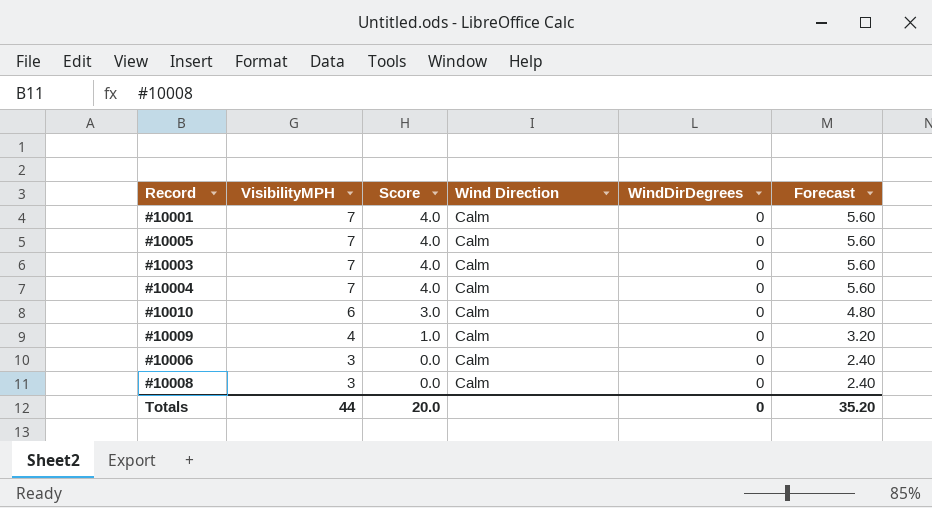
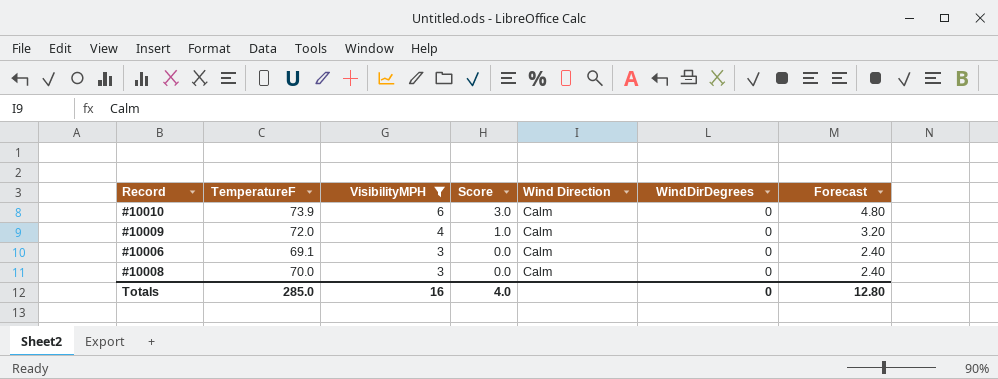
filter: none -> VisibilityMPH != 7
column TemperatureF | position: none -> 2
Totals | VisibilityMPH: 44 -> 16
Totals | Score: 20.0 -> 4.0
Totals | Forecast: 35.20 -> 12.80

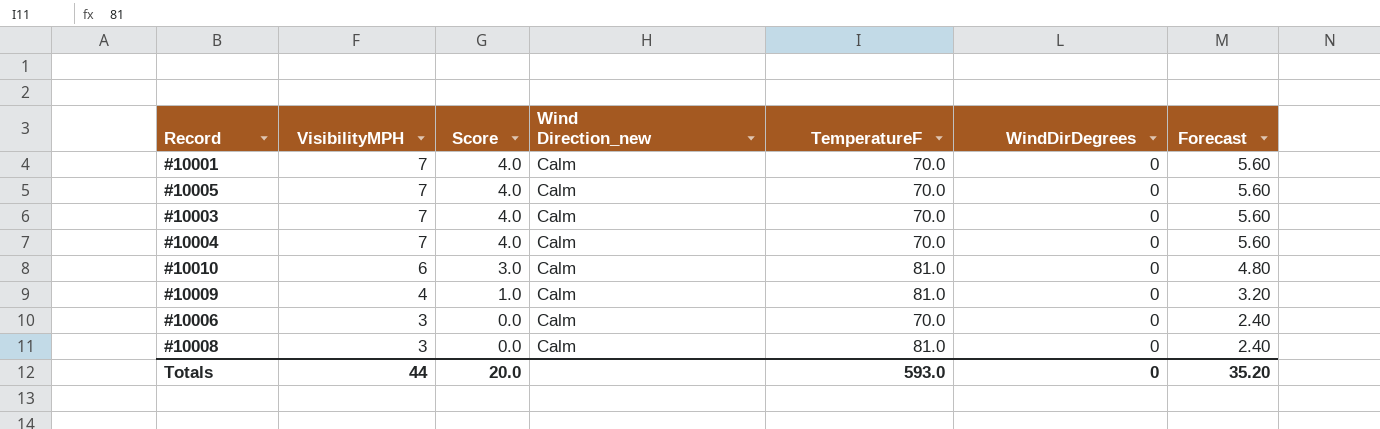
filter: VisibilityMPH != 7 -> none
column name: Wind Direction -> Wind Direction_new
column TemperatureF | position: 2 -> 5
#10010 | TemperatureF: 73.9 -> 81.0
#10009 | TemperatureF: 72.0 -> 81.0
#10006 | TemperatureF: 69.1 -> 70.0
#10008 | TemperatureF: 70.0 -> 81.0
Totals | VisibilityMPH: 16 -> 44
Totals | Score: 4.0 -> 20.0
Totals | TemperatureF: 285.0 -> 593.0
Totals | Forecast: 12.80 -> 35.20

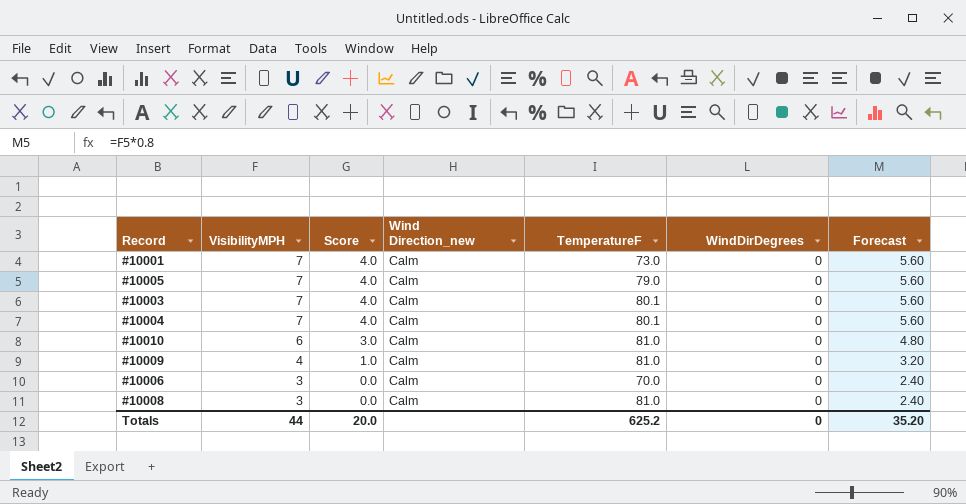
#10001 | TemperatureF: 70.0 -> 73.0
#10005 | TemperatureF: 70.0 -> 79.0
#10003 | TemperatureF: 70.0 -> 80.1
#10004 | TemperatureF: 70.0 -> 80.1
Totals | TemperatureF: 593.0 -> 625.2

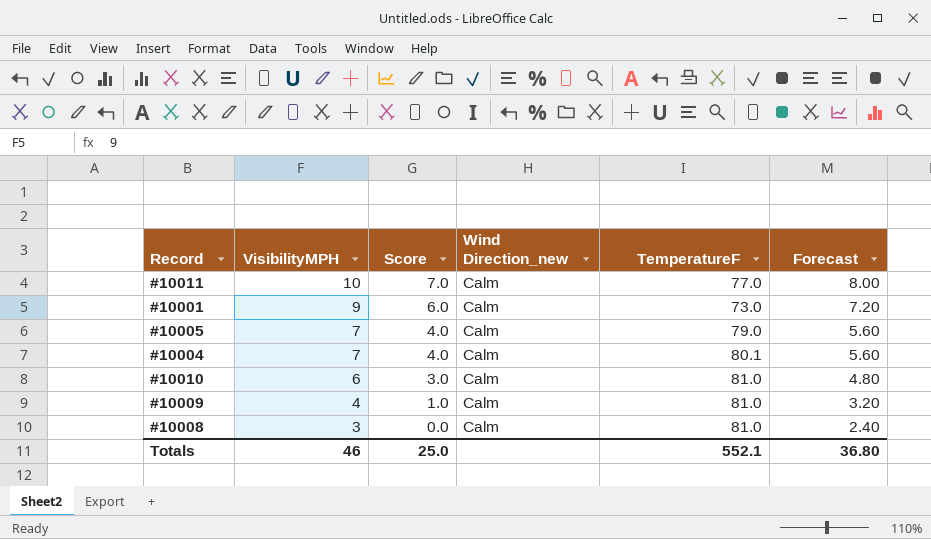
column WindDirDegrees | position: 6 -> none
row #10003: 7 | 4.0 | Calm | 80.1 | 0 | 5.60 -> none
row #10006: 3 | 0.0 | Calm | 70.0 | 0 | 2.40 -> none
row #10011: none -> 10 | 7.0 | Calm | 77.0 | 8.00
#10001 | VisibilityMPH: 7 -> 9
#10001 | Score: 4.0 -> 6.0
#10001 | Forecast: 5.60 -> 7.20
Totals | VisibilityMPH: 44 -> 46
Totals | Score: 20.0 -> 25.0
Totals | TemperatureF: 625.2 -> 552.1
Totals | Forecast: 35.20 -> 36.80

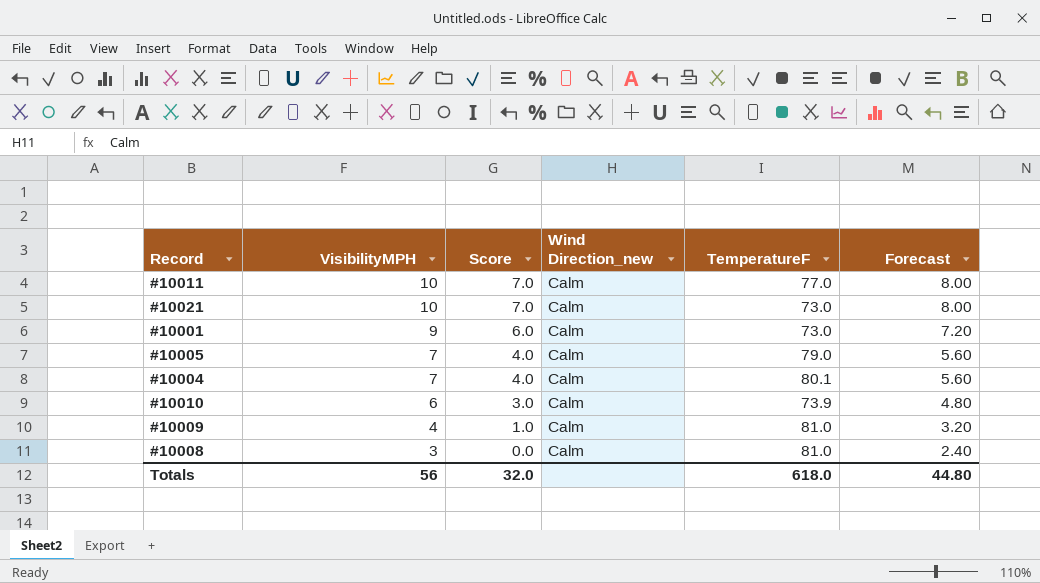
row #10021: none -> 10 | 7.0 | Calm | 73.0 | 8.00
#10010 | TemperatureF: 81.0 -> 73.9
Totals | VisibilityMPH: 46 -> 56
Totals | Score: 25.0 -> 32.0
Totals | TemperatureF: 552.1 -> 618.0
Totals | Forecast: 36.80 -> 44.80

